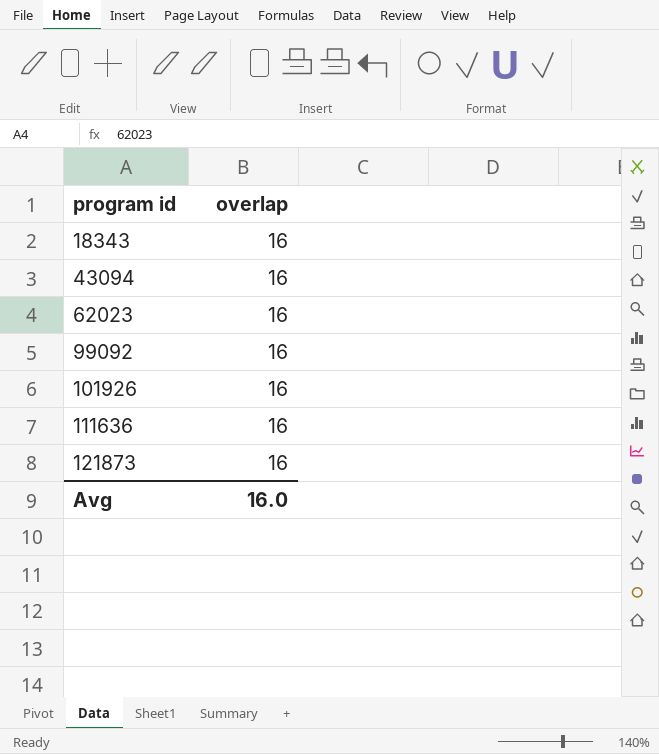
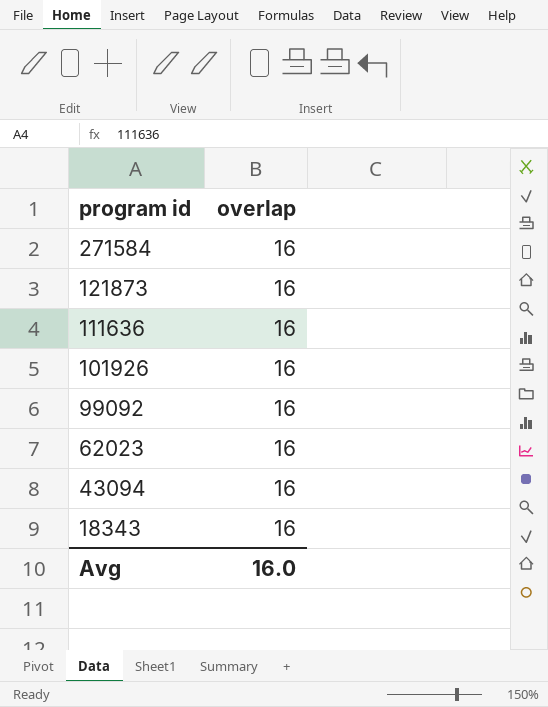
row order: program id ascending -> program id descending
row 271584: none -> 16

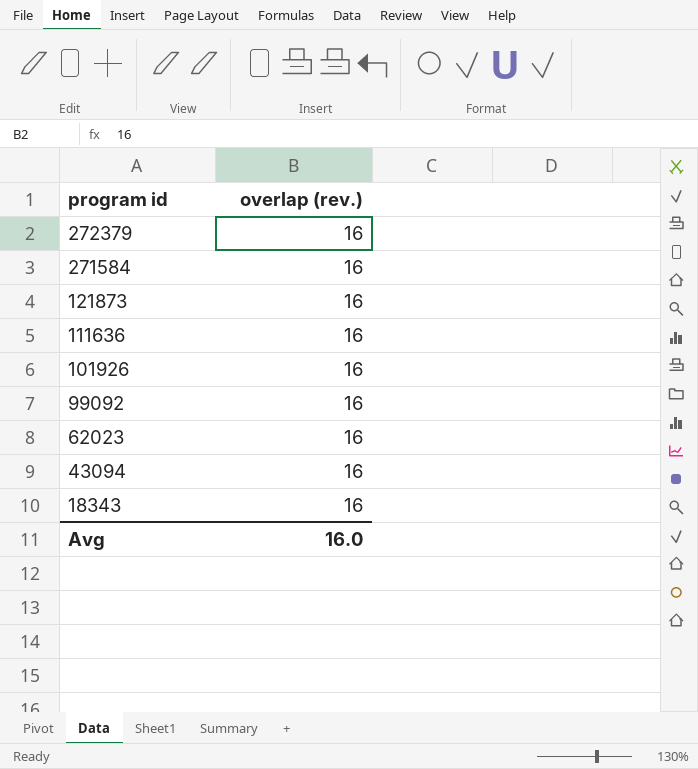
column name: overlap -> overlap (rev.)
row 272379: none -> 16

